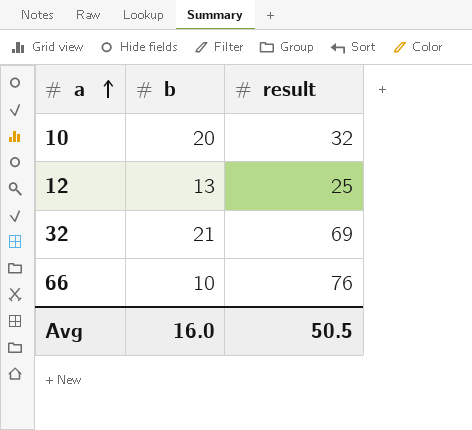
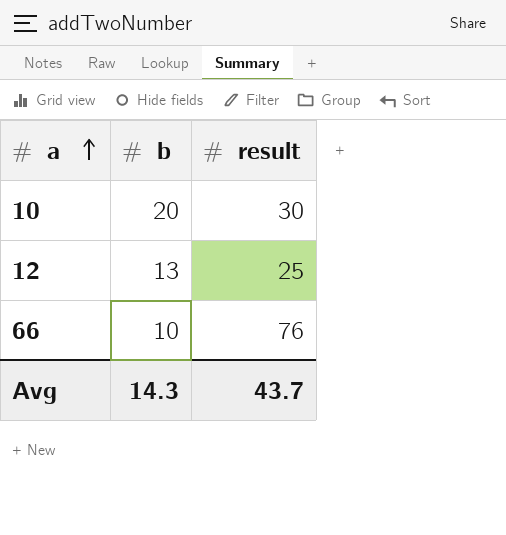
row 32: 21 | 69 -> none
10 | result: 32 -> 30
Avg | b: 16.0 -> 14.3
Avg | result: 50.5 -> 43.7

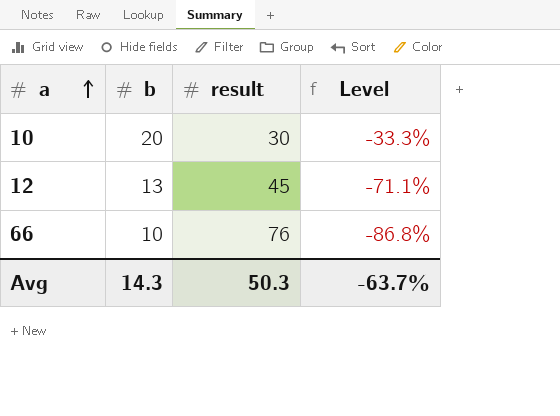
column Level | formula: none -> ([b] - [result]) / [result]
12 | result: 25 -> 45
Avg | result: 43.7 -> 50.3

